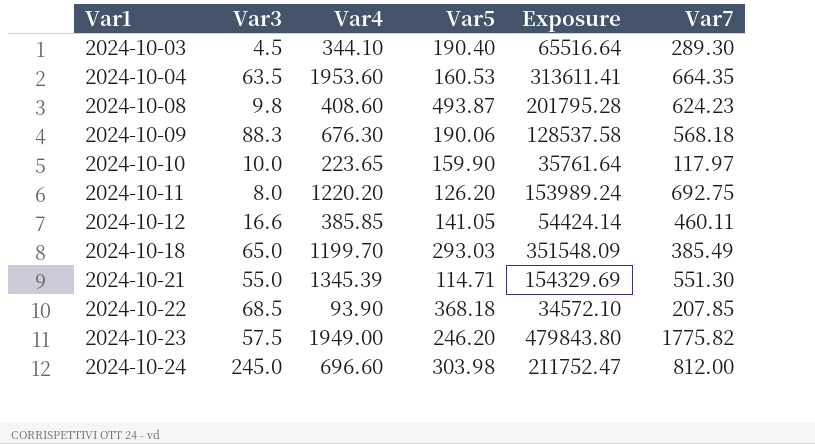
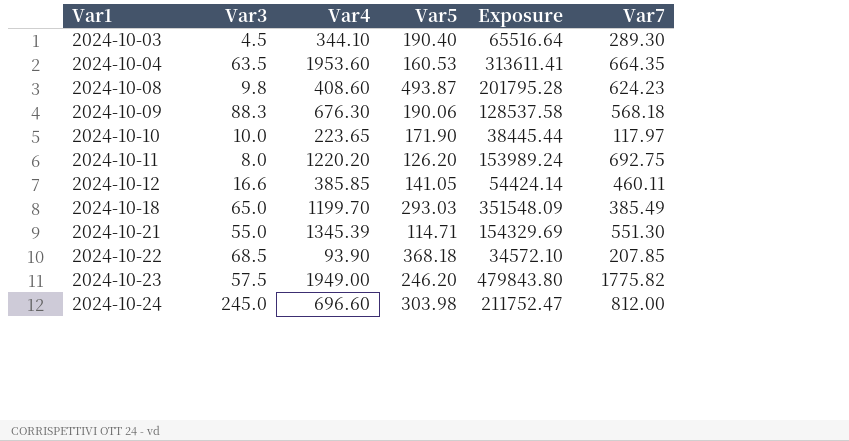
2024-10-10 | Var5: 159.90 -> 171.90
2024-10-10 | Exposure: 35761.64 -> 38445.44

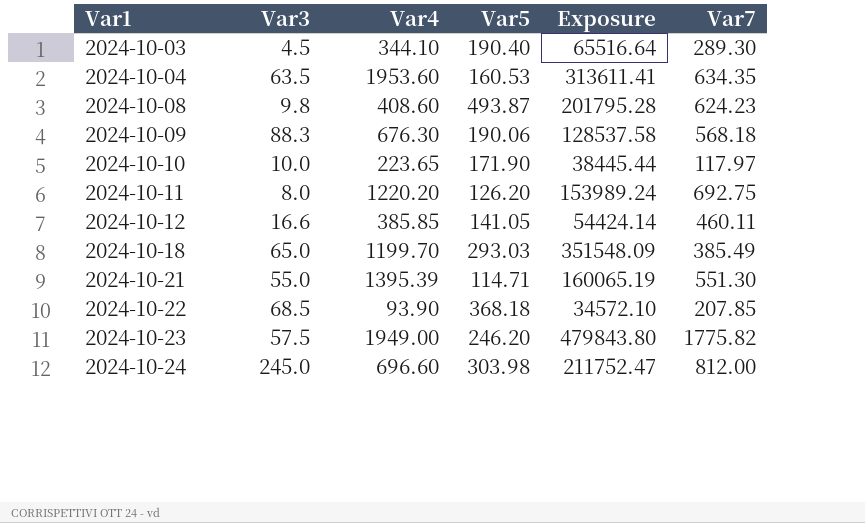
2024-10-04 | Var7: 664.35 -> 634.35
2024-10-21 | Var4: 1345.39 -> 1395.39
2024-10-21 | Exposure: 154329.69 -> 160065.19

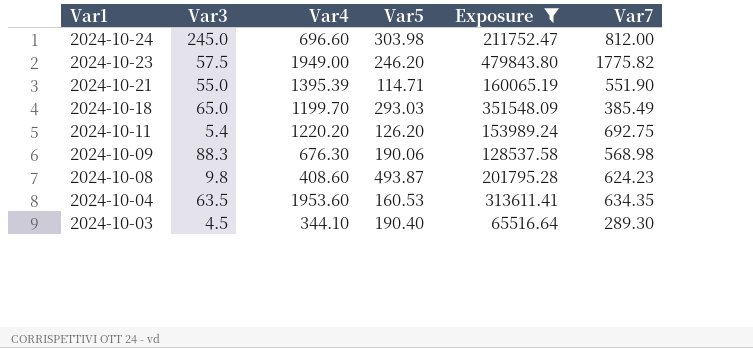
filter: none -> Exposure >= 65516.64
row order: Var1 ascending -> Var1 descending
2024-10-21 | Var7: 551.30 -> 551.90
2024-10-11 | Var3: 8.0 -> 5.4
2024-10-09 | Var7: 568.18 -> 568.98

